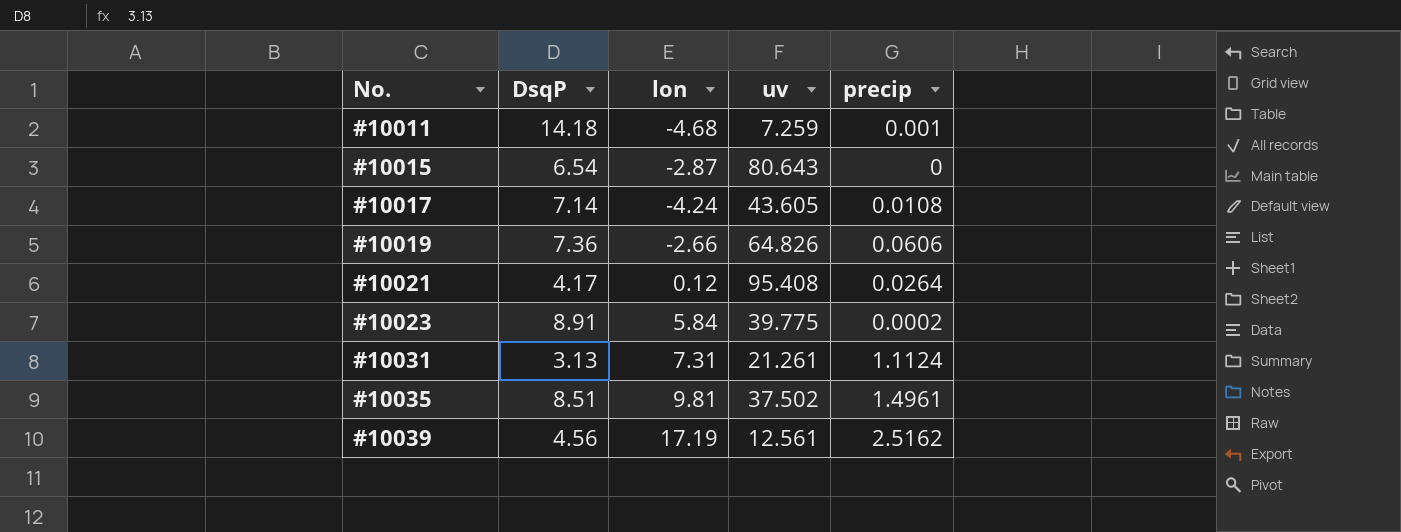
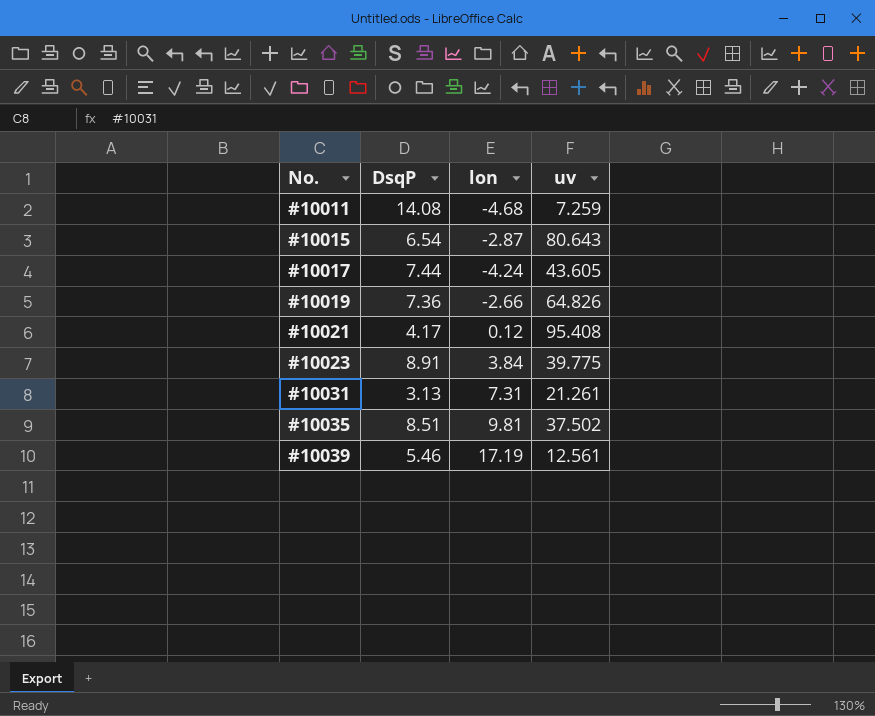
column precip | position: 5 -> none
#10011 | DsqP: 14.18 -> 14.08
#10017 | DsqP: 7.14 -> 7.44
#10023 | lon: 5.84 -> 3.84
#10039 | DsqP: 4.56 -> 5.46

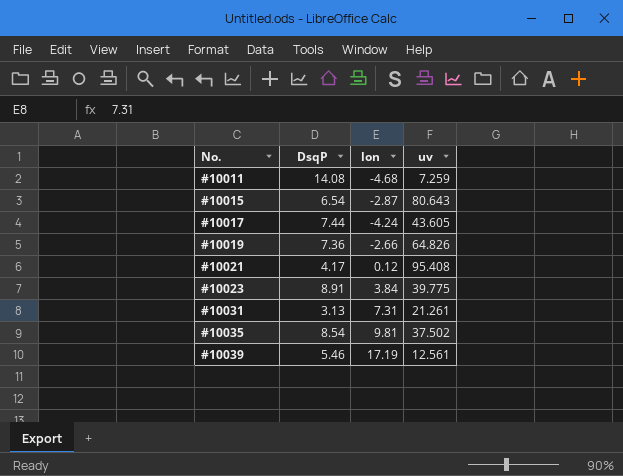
#10035 | DsqP: 8.51 -> 8.54

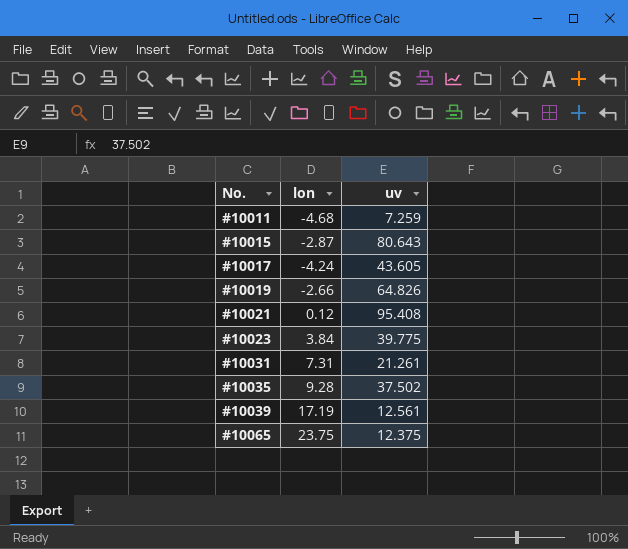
column DsqP | position: 2 -> none
#10035 | lon: 9.81 -> 9.28
row #10065: none -> 23.75 | 12.375

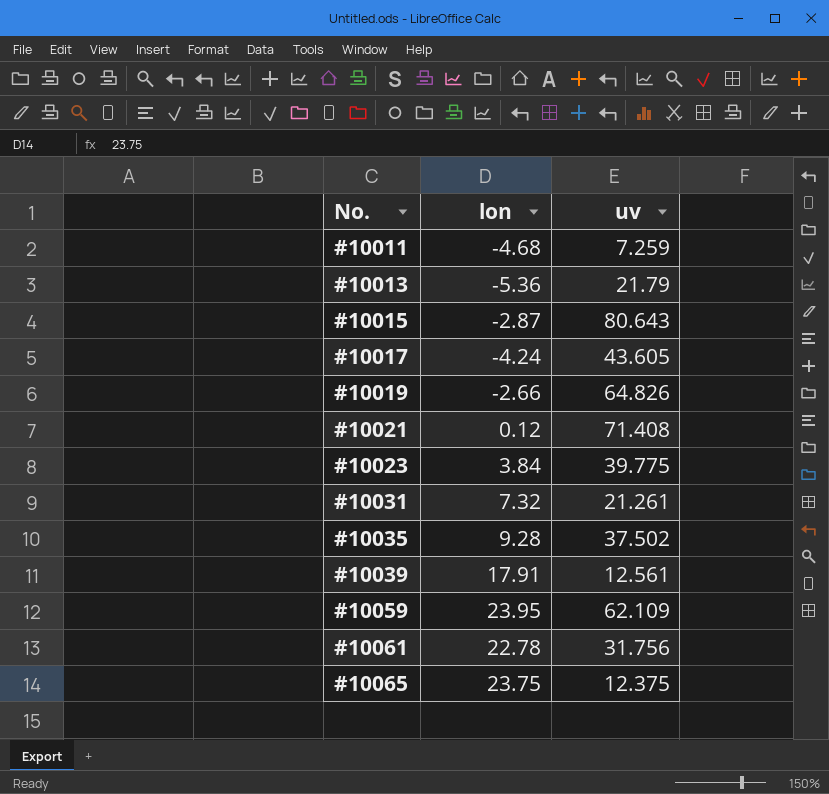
row #10013: none -> -5.36 | 21.79
#10021 | uv: 95.408 -> 71.408
#10031 | lon: 7.31 -> 7.32
#10039 | lon: 17.19 -> 17.91
row #10059: none -> 23.95 | 62.109
row #10061: none -> 22.78 | 31.756

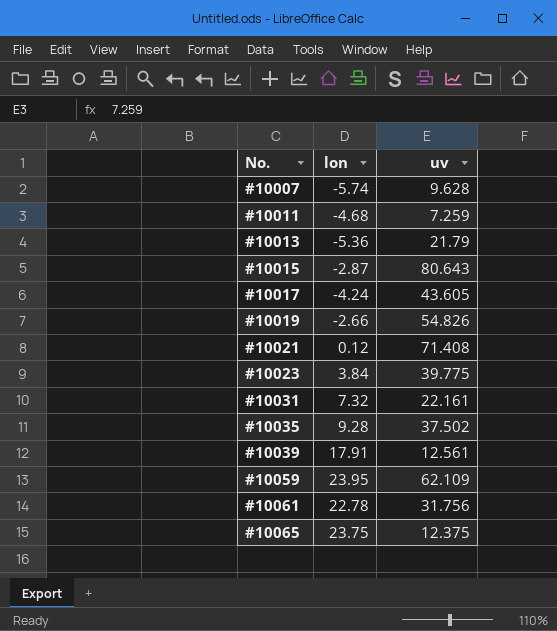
row #10007: none -> -5.74 | 9.628
#10019 | uv: 64.826 -> 54.826
#10031 | uv: 21.261 -> 22.161

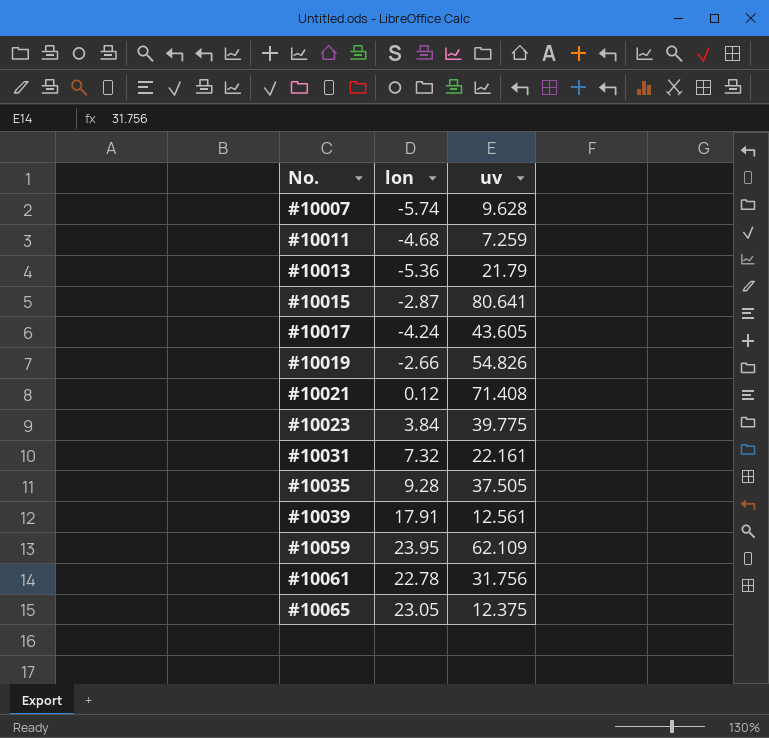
#10015 | uv: 80.643 -> 80.641
#10035 | uv: 37.502 -> 37.505
#10065 | lon: 23.75 -> 23.05

